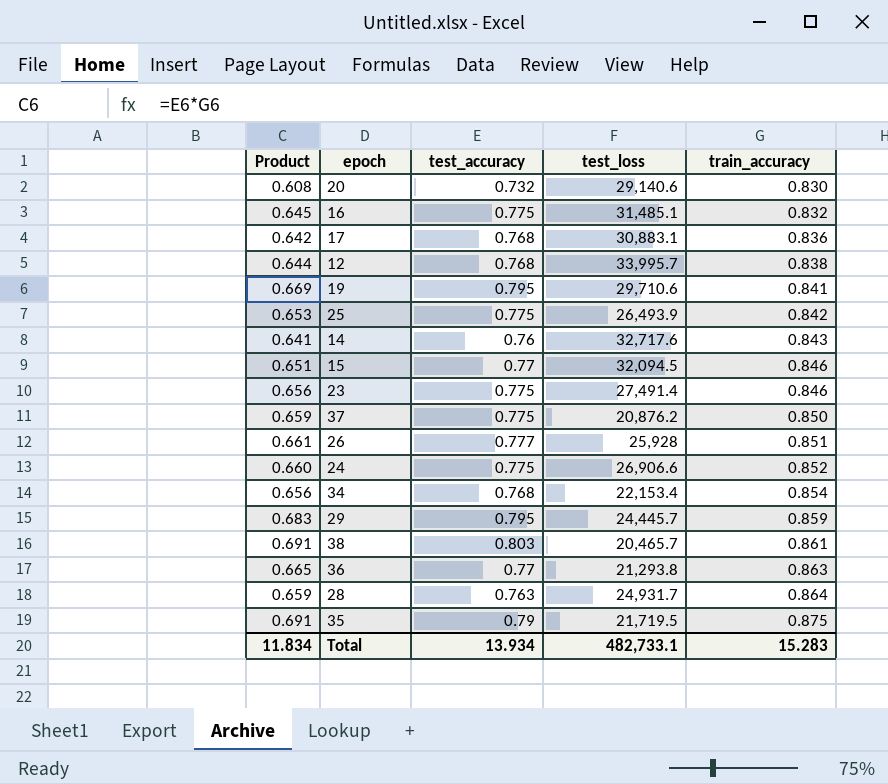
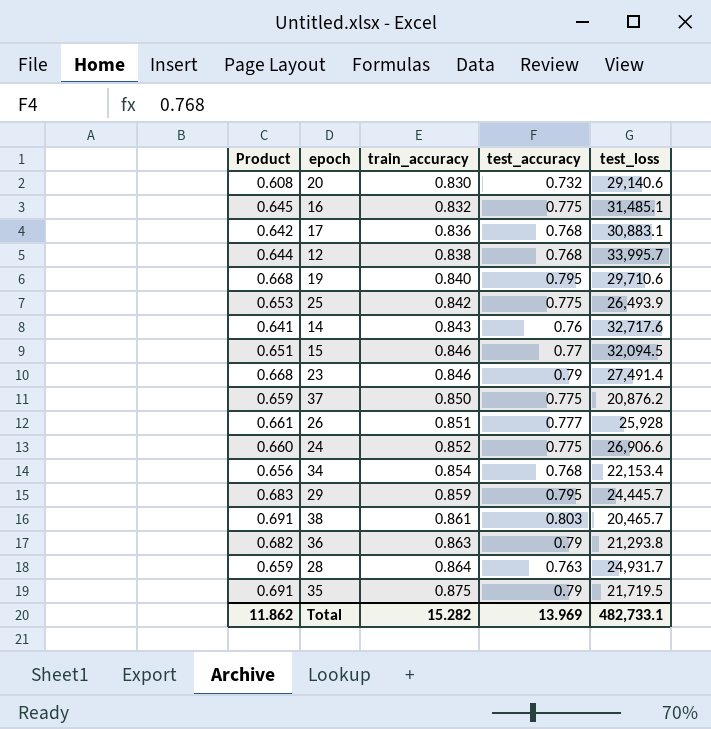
column train_accuracy | position: 5 -> 3
19 | Product: 0.669 -> 0.668
19 | train_accuracy: 0.841 -> 0.840
23 | Product: 0.656 -> 0.668
23 | test_accuracy: 0.775 -> 0.79
36 | Product: 0.665 -> 0.682
36 | test_accuracy: 0.77 -> 0.79
Total | Product: 11.834 -> 11.862
Total | train_accuracy: 15.283 -> 15.282
Total | test_accuracy: 13.934 -> 13.969

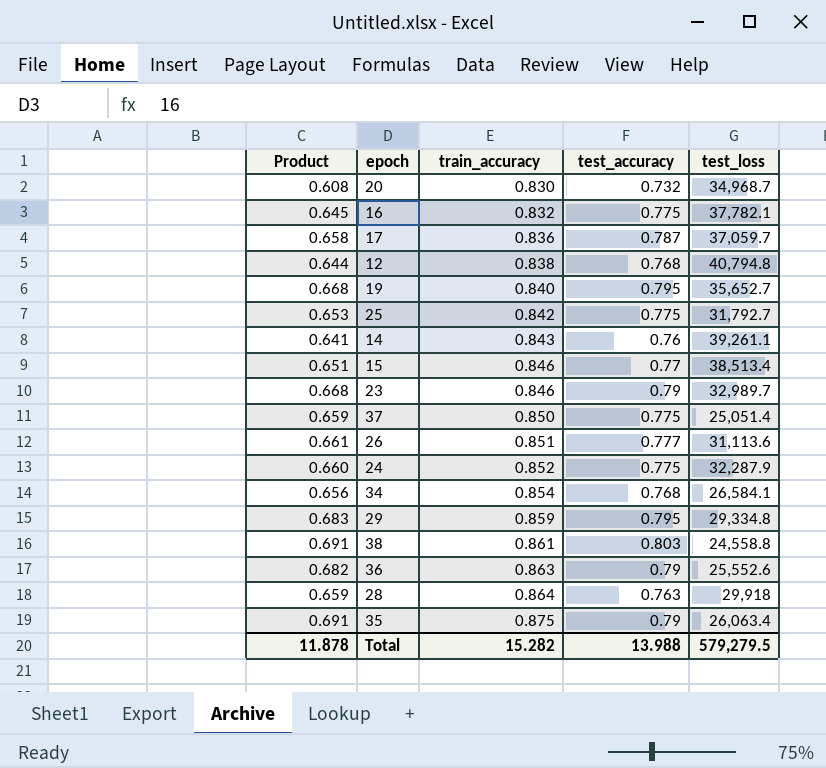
20 | test_loss: 29,140.6 -> 34,968.7
16 | test_loss: 31,485.1 -> 37,782.1
17 | Product: 0.642 -> 0.658
17 | test_accuracy: 0.768 -> 0.787
17 | test_loss: 30,883.1 -> 37,059.7
12 | test_loss: 33,995.7 -> 40,794.8
19 | test_loss: 29,710.6 -> 35,652.7
25 | test_loss: 26,493.9 -> 31,792.7
14 | test_loss: 32,717.6 -> 39,261.1
15 | test_loss: 32,094.5 -> 38,513.4
23 | test_loss: 27,491.4 -> 32,989.7
37 | test_loss: 20,876.2 -> 25,051.4
26 | test_loss: 25,928 -> 31,113.6
24 | test_loss: 26,906.6 -> 32,287.9
34 | test_loss: 22,153.4 -> 26,584.1
29 | test_loss: 24,445.7 -> 29,334.8
38 | test_loss: 20,465.7 -> 24,558.8
36 | test_loss: 21,293.8 -> 25,552.6
28 | test_loss: 24,931.7 -> 29,918
35 | test_loss: 21,719.5 -> 26,063.4
Total | Product: 11.862 -> 11.878
Total | test_accuracy: 13.969 -> 13.988
Total | test_loss: 482,733.1 -> 579,279.5

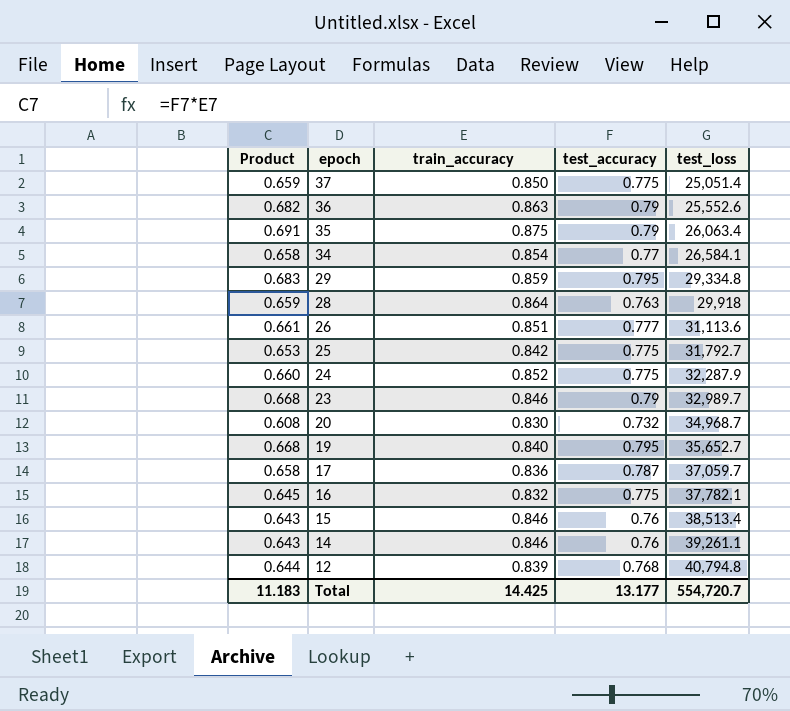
row order: train_accuracy ascending -> epoch descending
row 38: 0.691 | 0.861 | 0.803 | 24,558.8 -> none
34 | Product: 0.656 -> 0.658
34 | test_accuracy: 0.768 -> 0.77
15 | Product: 0.651 -> 0.643
15 | test_accuracy: 0.77 -> 0.76
14 | Product: 0.641 -> 0.643
14 | train_accuracy: 0.843 -> 0.846
12 | train_accuracy: 0.838 -> 0.839
Total | Product: 11.878 -> 11.183
Total | train_accuracy: 15.282 -> 14.425
Total | test_accuracy: 13.988 -> 13.177
Total | test_loss: 579,279.5 -> 554,720.7

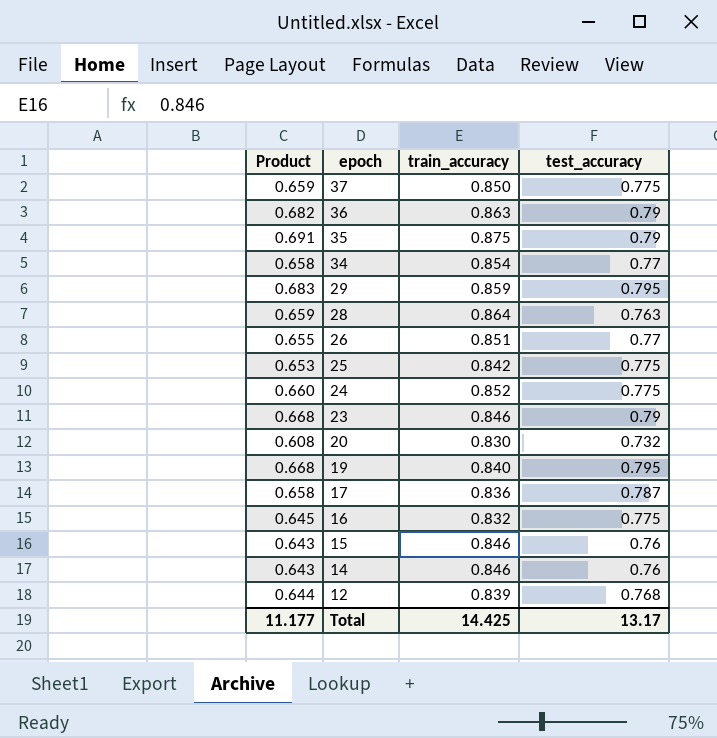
column test_loss | position: 5 -> none
26 | Product: 0.661 -> 0.655
26 | test_accuracy: 0.777 -> 0.77
Total | Product: 11.183 -> 11.177
Total | test_accuracy: 13.177 -> 13.17

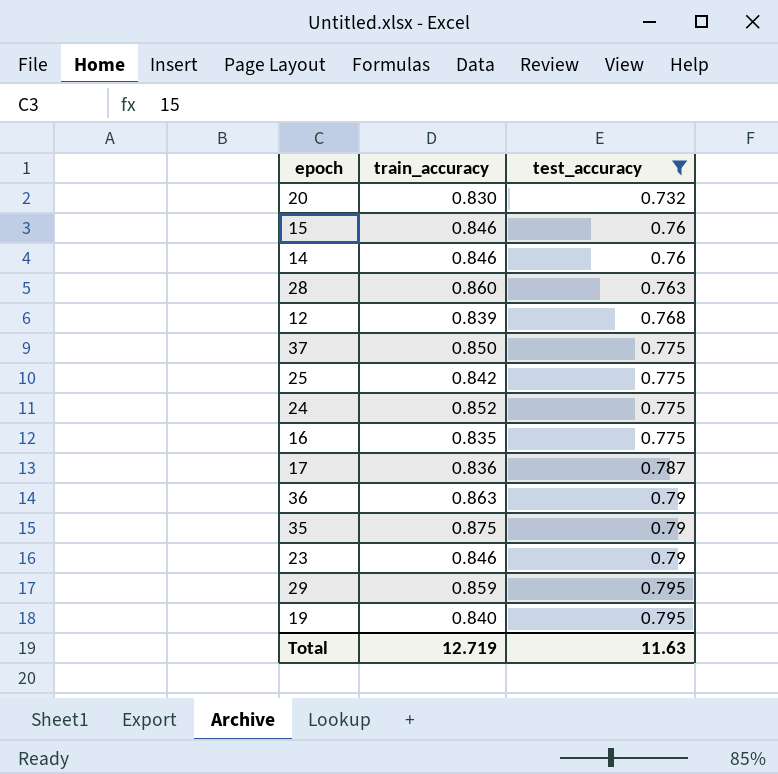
filter: none -> test_accuracy != 0.77
row order: epoch descending -> test_accuracy ascending
column Product | formula: [train_accuracy] * [test_accuracy] -> none
28 | train_accuracy: 0.864 -> 0.860
16 | train_accuracy: 0.832 -> 0.835
Total | train_accuracy: 14.425 -> 12.719
Total | test_accuracy: 13.17 -> 11.63

